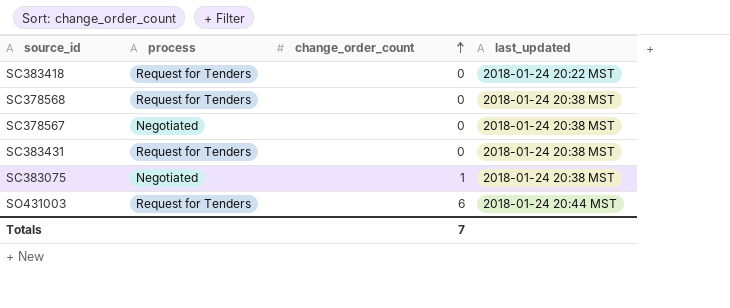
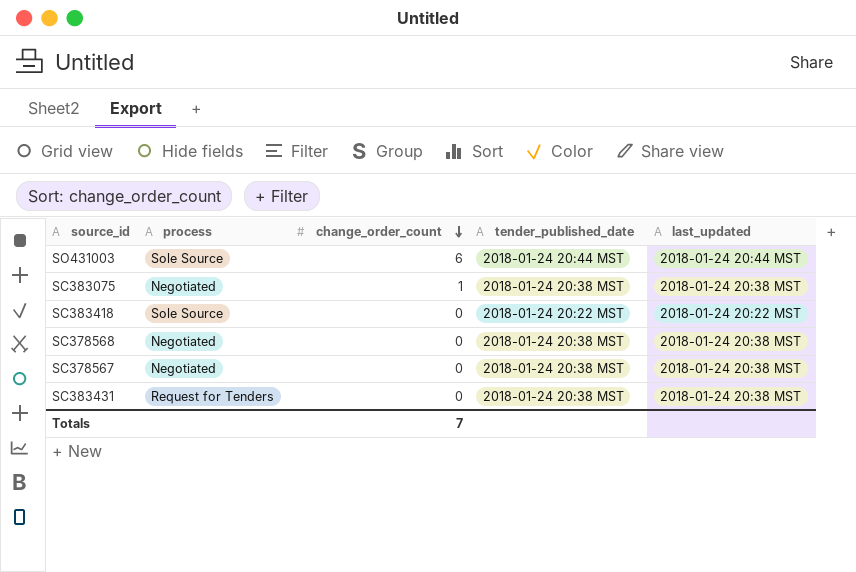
row order: change_order_count ascending -> change_order_count descending
column tender_published_date | position: none -> 4
SO431003 | process: Request for Tenders -> Sole Source
SC383418 | process: Request for Tenders -> Sole Source
SC378568 | process: Request for Tenders -> Negotiated

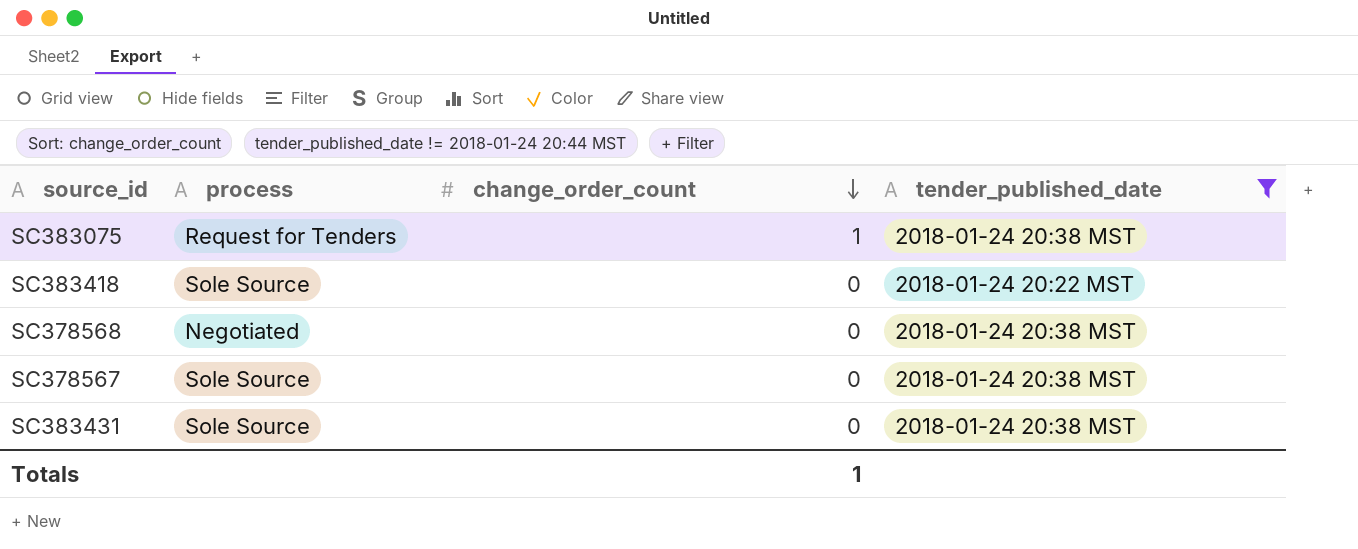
filter: none -> tender_published_date != 2018-01-24 20:44 MST
column last_updated | position: 5 -> none
SC383075 | process: Negotiated -> Request for Tenders
SC378567 | process: Negotiated -> Sole Source
SC383431 | process: Request for Tenders -> Sole Source
Totals | change_order_count: 7 -> 1

